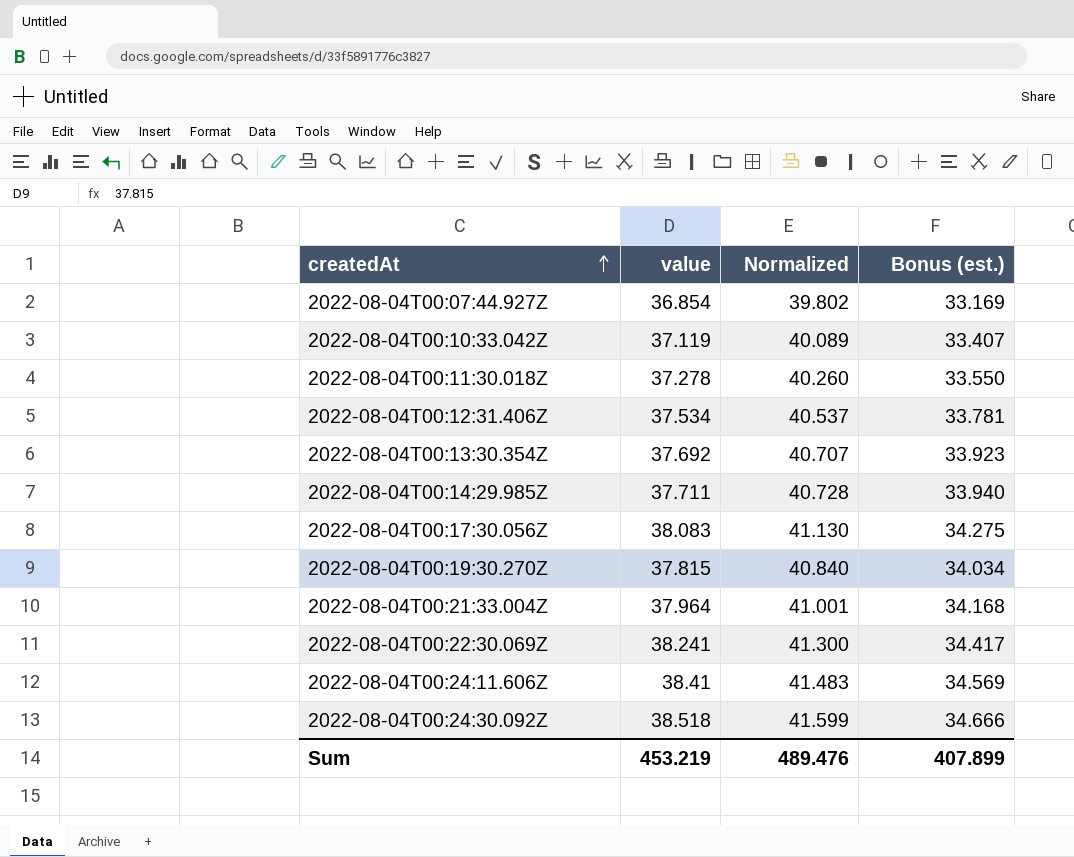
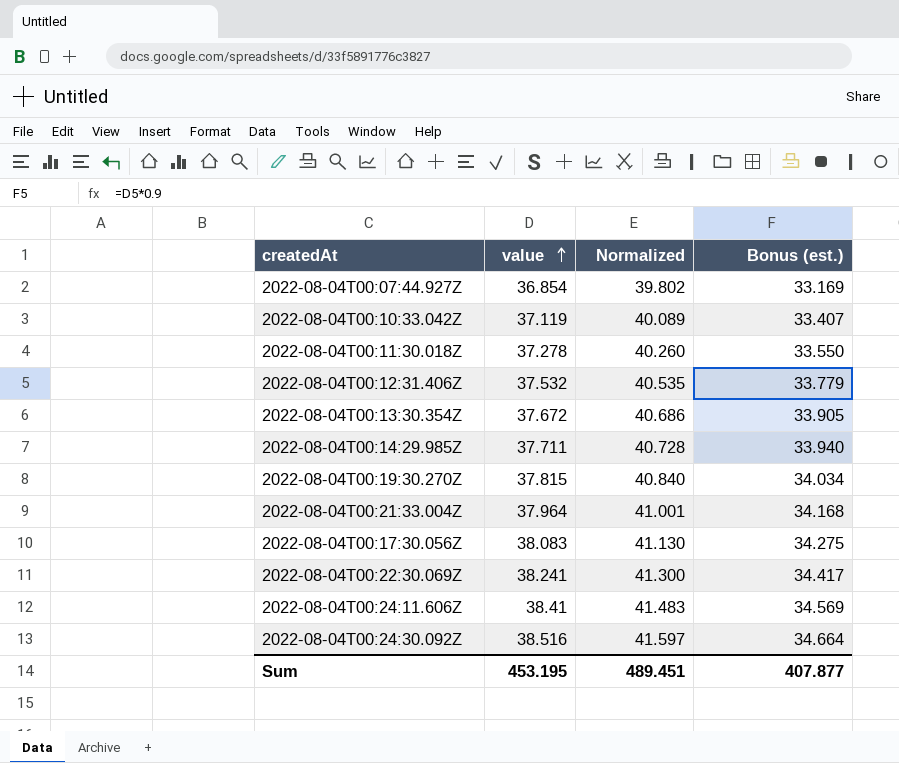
row order: createdAt ascending -> value ascending
2022-08-04T00:12:31.406Z | value: 37.534 -> 37.532
2022-08-04T00:12:31.406Z | Normalized: 40.537 -> 40.535
2022-08-04T00:12:31.406Z | Bonus (est.): 33.781 -> 33.779
2022-08-04T00:13:30.354Z | value: 37.692 -> 37.672
2022-08-04T00:13:30.354Z | Normalized: 40.707 -> 40.686
2022-08-04T00:13:30.354Z | Bonus (est.): 33.923 -> 33.905
2022-08-04T00:24:30.092Z | value: 38.518 -> 38.516
2022-08-04T00:24:30.092Z | Normalized: 41.599 -> 41.597
2022-08-04T00:24:30.092Z | Bonus (est.): 34.666 -> 34.664
Sum | value: 453.219 -> 453.195
Sum | Normalized: 489.476 -> 489.451
Sum | Bonus (est.): 407.899 -> 407.877

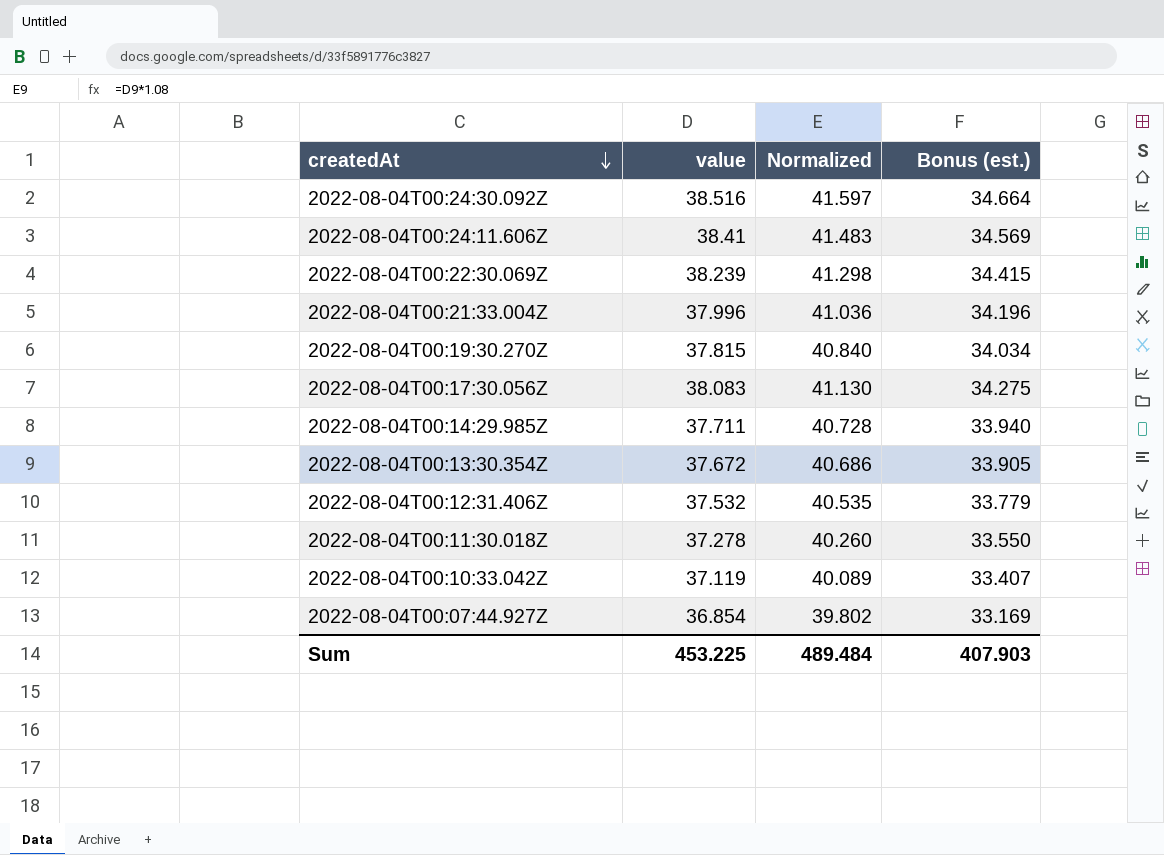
row order: value ascending -> createdAt descending
2022-08-04T00:22:30.069Z | value: 38.241 -> 38.239
2022-08-04T00:22:30.069Z | Normalized: 41.300 -> 41.298
2022-08-04T00:22:30.069Z | Bonus (est.): 34.417 -> 34.415
2022-08-04T00:21:33.004Z | value: 37.964 -> 37.996
2022-08-04T00:21:33.004Z | Normalized: 41.001 -> 41.036
2022-08-04T00:21:33.004Z | Bonus (est.): 34.168 -> 34.196
Sum | value: 453.195 -> 453.225
Sum | Normalized: 489.451 -> 489.484
Sum | Bonus (est.): 407.877 -> 407.903

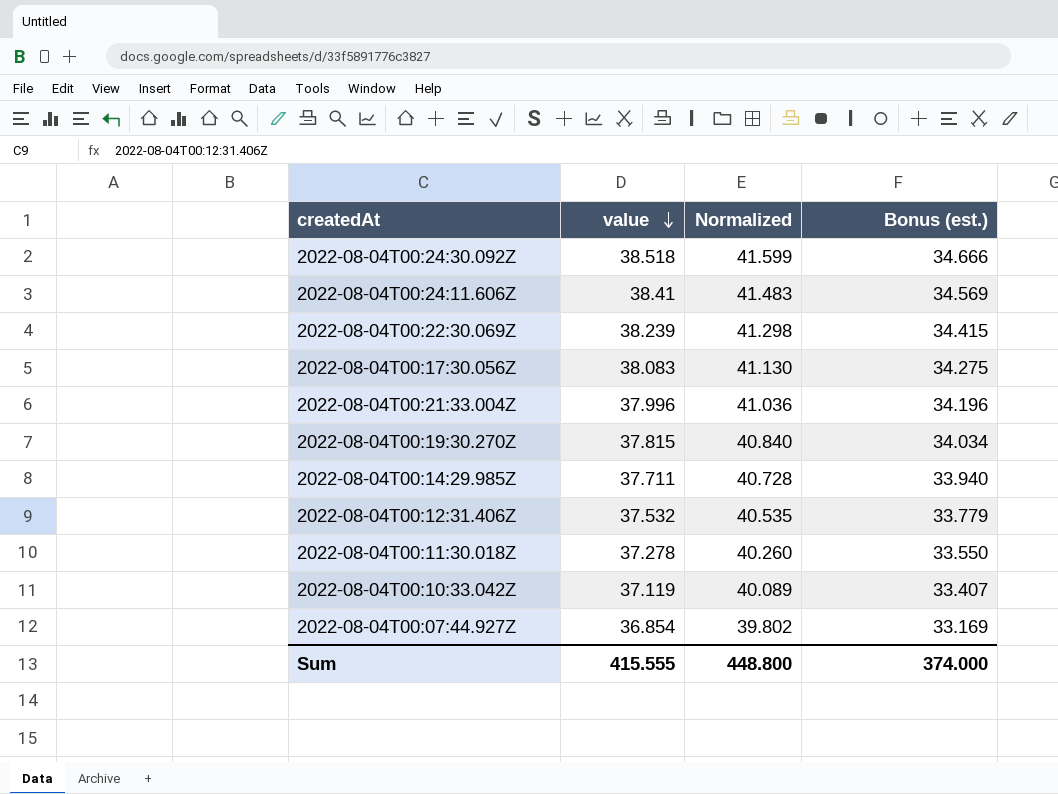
row order: createdAt descending -> value descending
row 2022-08-04T00:13:30.354Z: 37.672 | 40.686 | 33.905 -> none
2022-08-04T00:24:30.092Z | value: 38.516 -> 38.518
2022-08-04T00:24:30.092Z | Normalized: 41.597 -> 41.599
2022-08-04T00:24:30.092Z | Bonus (est.): 34.664 -> 34.666
Sum | value: 453.225 -> 415.555
Sum | Normalized: 489.484 -> 448.800
Sum | Bonus (est.): 407.903 -> 374.000

